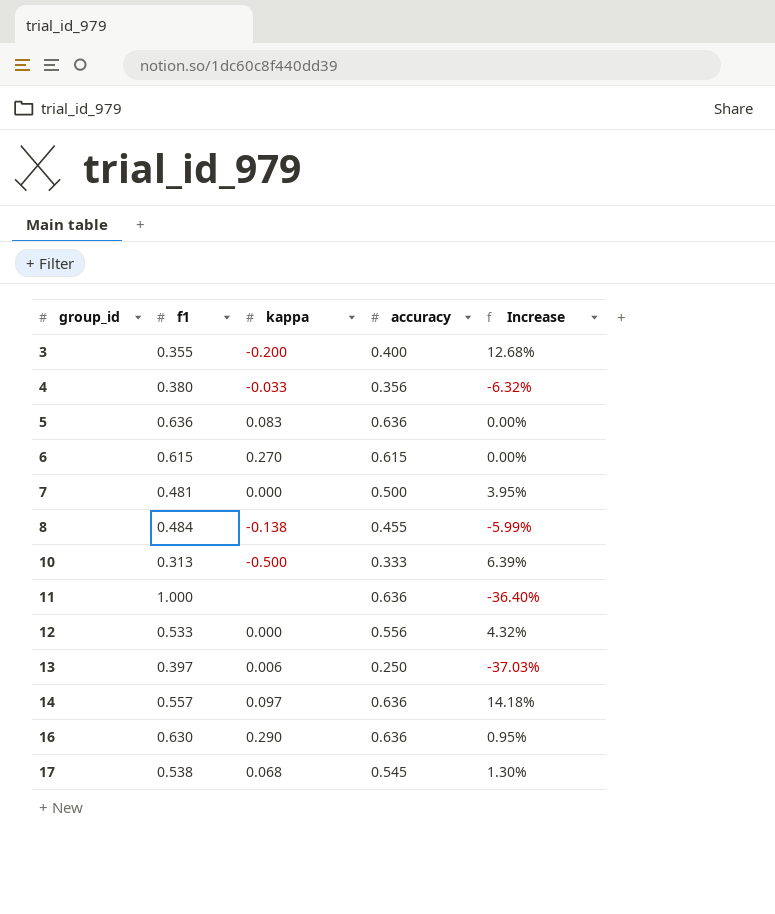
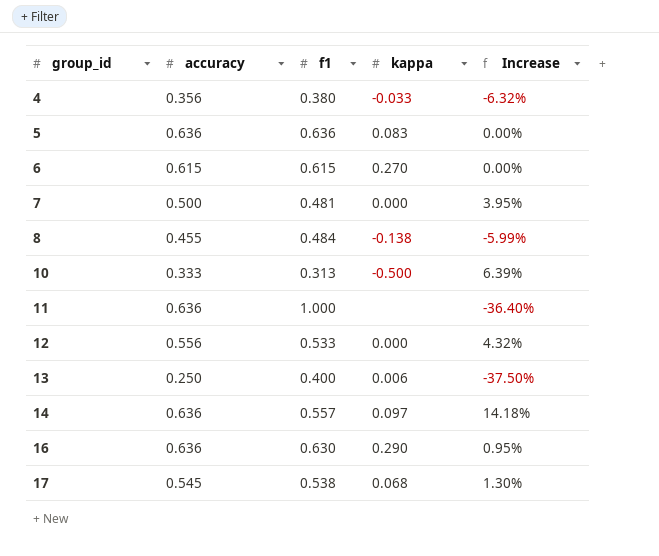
column accuracy | position: 4 -> 2
row 3: 0.355 | -0.200 | 0.400 | 12.68% -> none
13 | f1: 0.397 -> 0.400
13 | Increase: -37.03% -> -37.50%

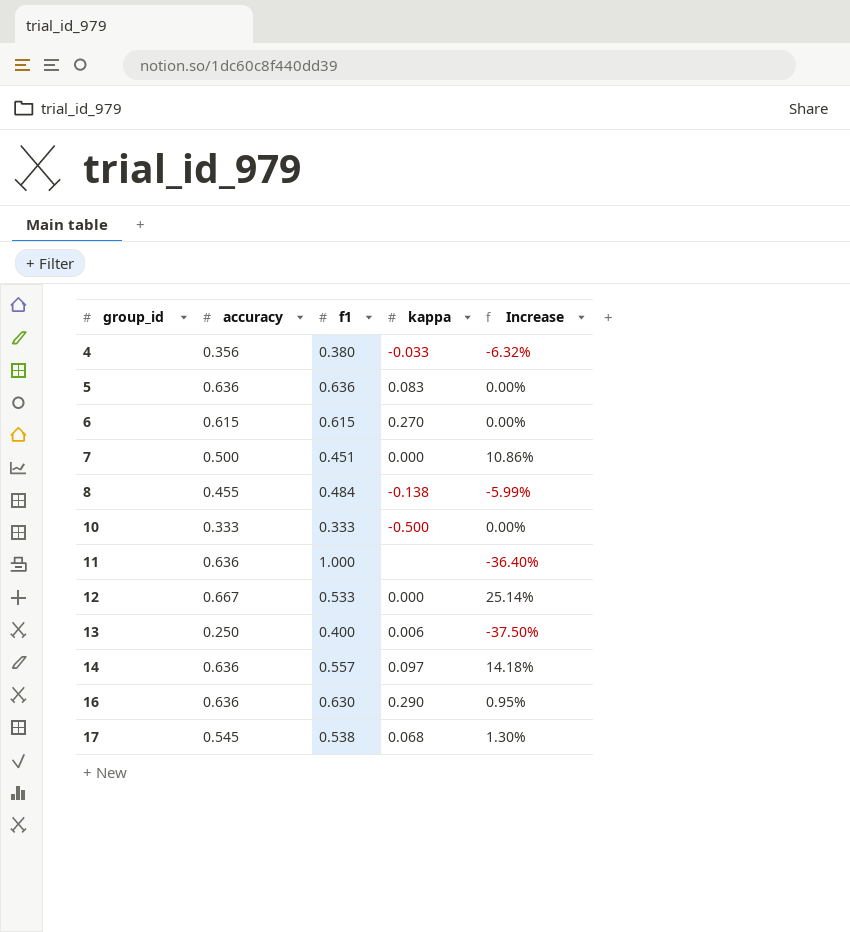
7 | f1: 0.481 -> 0.451
7 | Increase: 3.95% -> 10.86%
10 | f1: 0.313 -> 0.333
10 | Increase: 6.39% -> 0.00%
12 | accuracy: 0.556 -> 0.667
12 | Increase: 4.32% -> 25.14%

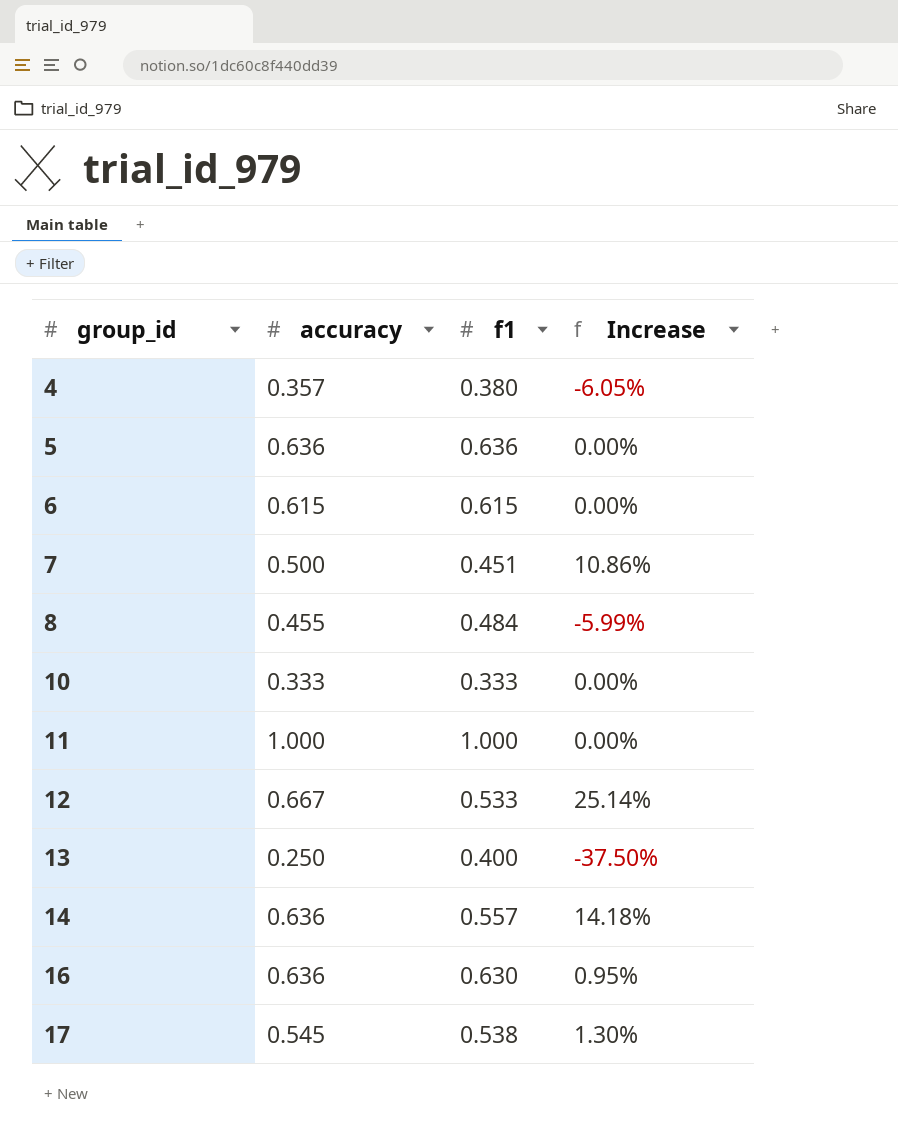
column kappa | position: 4 -> none
4 | accuracy: 0.356 -> 0.357
4 | Increase: -6.32% -> -6.05%
11 | accuracy: 0.636 -> 1.000
11 | Increase: -36.40% -> 0.00%

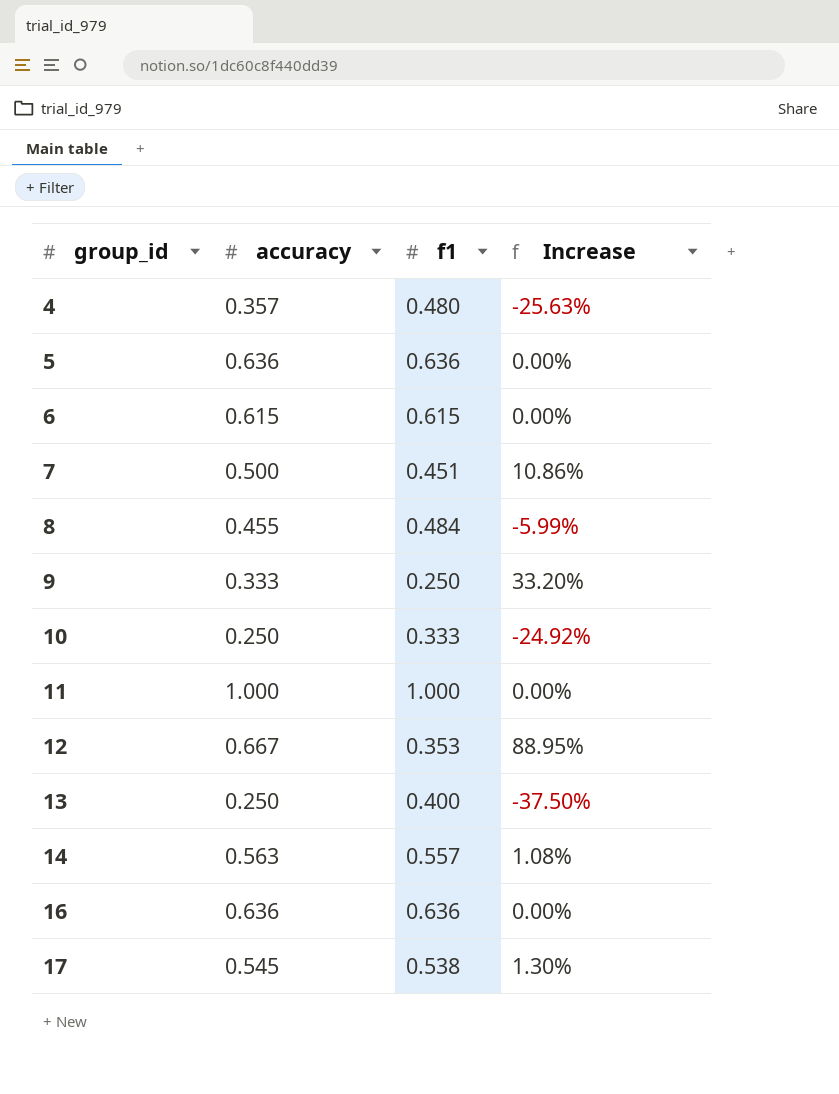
4 | f1: 0.380 -> 0.480
4 | Increase: -6.05% -> -25.63%
row 9: none -> 0.333 | 0.250 | 33.20%
10 | accuracy: 0.333 -> 0.250
10 | Increase: 0.00% -> -24.92%
12 | f1: 0.533 -> 0.353
12 | Increase: 25.14% -> 88.95%
14 | accuracy: 0.636 -> 0.563
14 | Increase: 14.18% -> 1.08%
16 | f1: 0.630 -> 0.636
16 | Increase: 0.95% -> 0.00%

